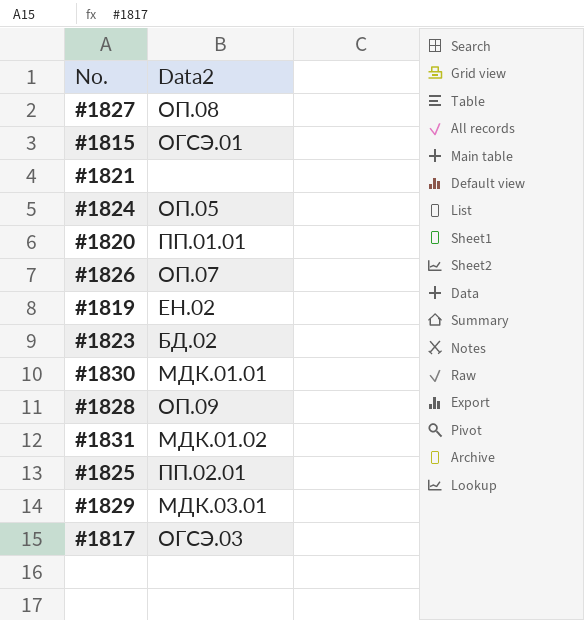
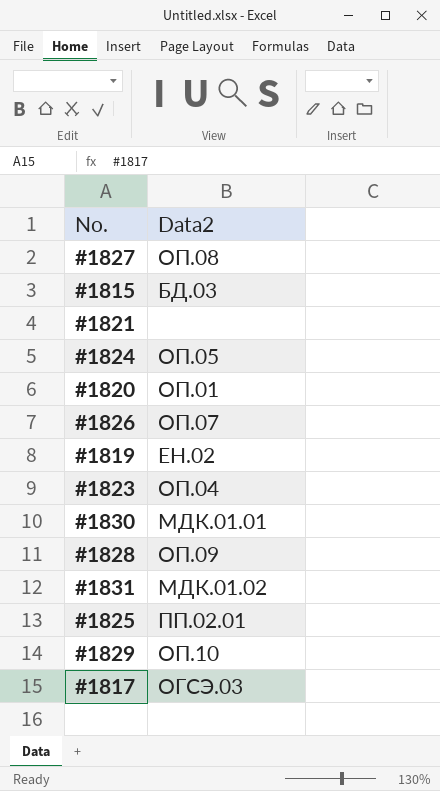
#1815 | Data2: ОГСЭ.01 -> БД.03
#1820 | Data2: ПП.01.01 -> ОП.01
#1823 | Data2: БД.02 -> ОП.04
#1829 | Data2: МДК.03.01 -> ОП.10

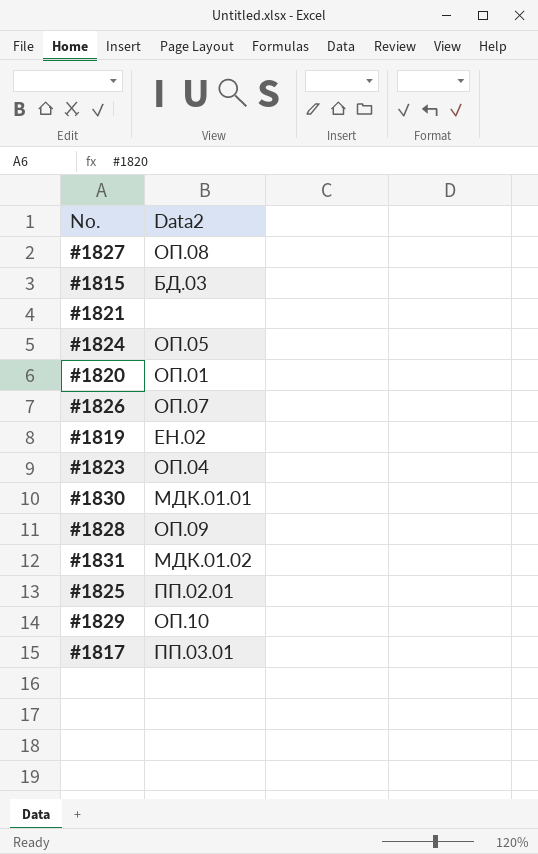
#1817 | Data2: ОГСЭ.03 -> ПП.03.01

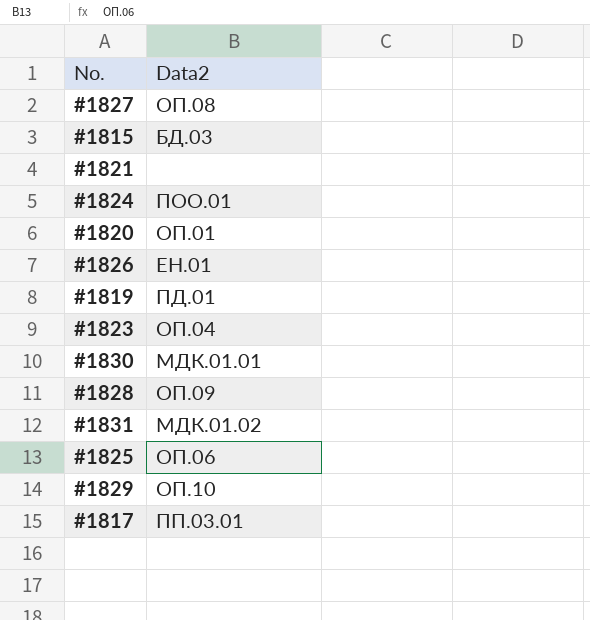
#1824 | Data2: ОП.05 -> ПОО.01
#1826 | Data2: ОП.07 -> ЕН.01
#1819 | Data2: ЕН.02 -> ПД.01
#1825 | Data2: ПП.02.01 -> ОП.06

